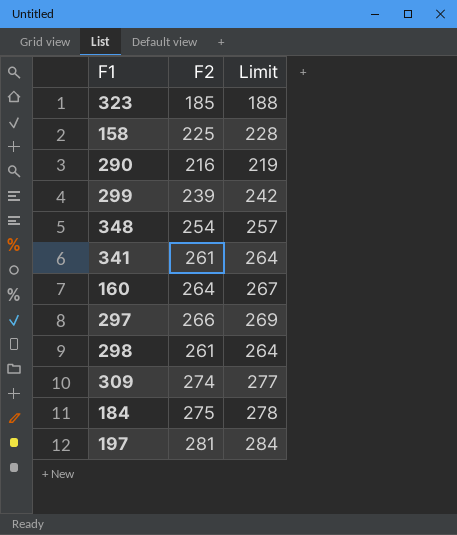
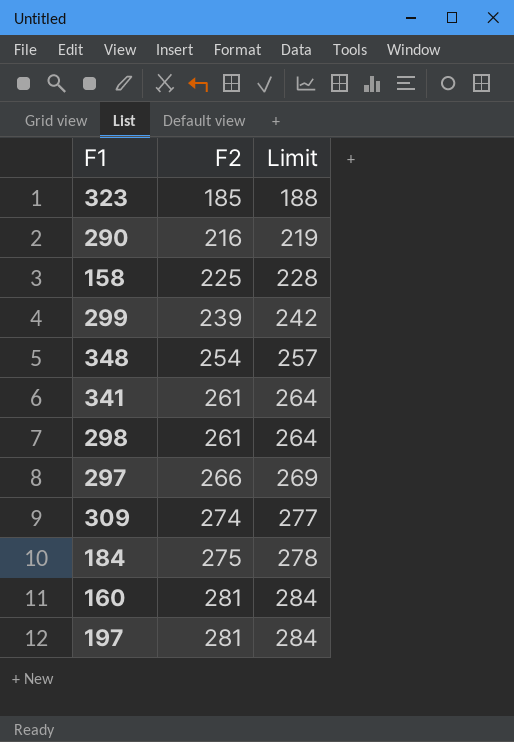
row order: none -> F2 ascending
160 | F2: 264 -> 281
160 | Limit: 267 -> 284

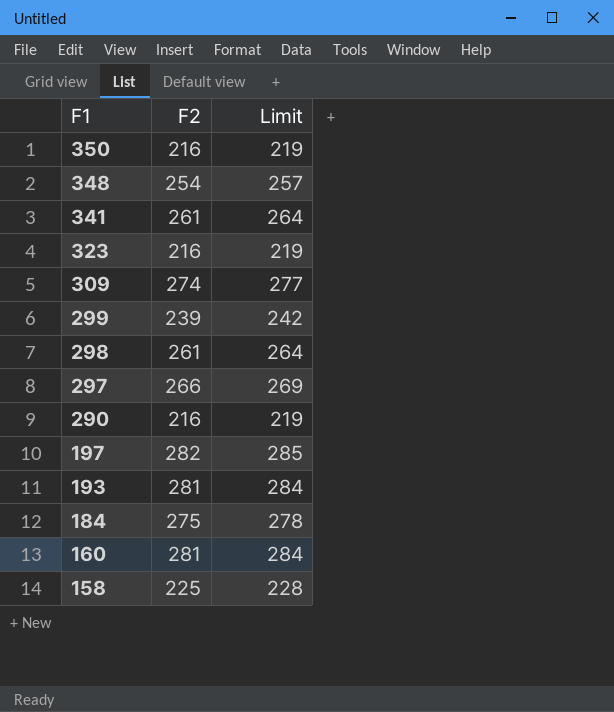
row order: F2 ascending -> F1 descending
row 350: none -> 216 | 219
323 | F2: 185 -> 216
323 | Limit: 188 -> 219
197 | F2: 281 -> 282
197 | Limit: 284 -> 285
row 193: none -> 281 | 284

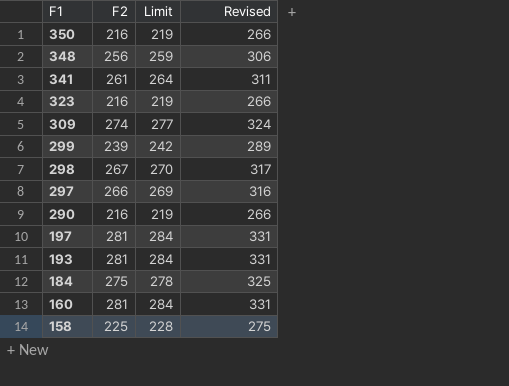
column Revised | formula: none -> [F2] + 50
348 | F2: 254 -> 256
348 | Limit: 257 -> 259
298 | F2: 261 -> 267
298 | Limit: 264 -> 270
197 | F2: 282 -> 281
197 | Limit: 285 -> 284

